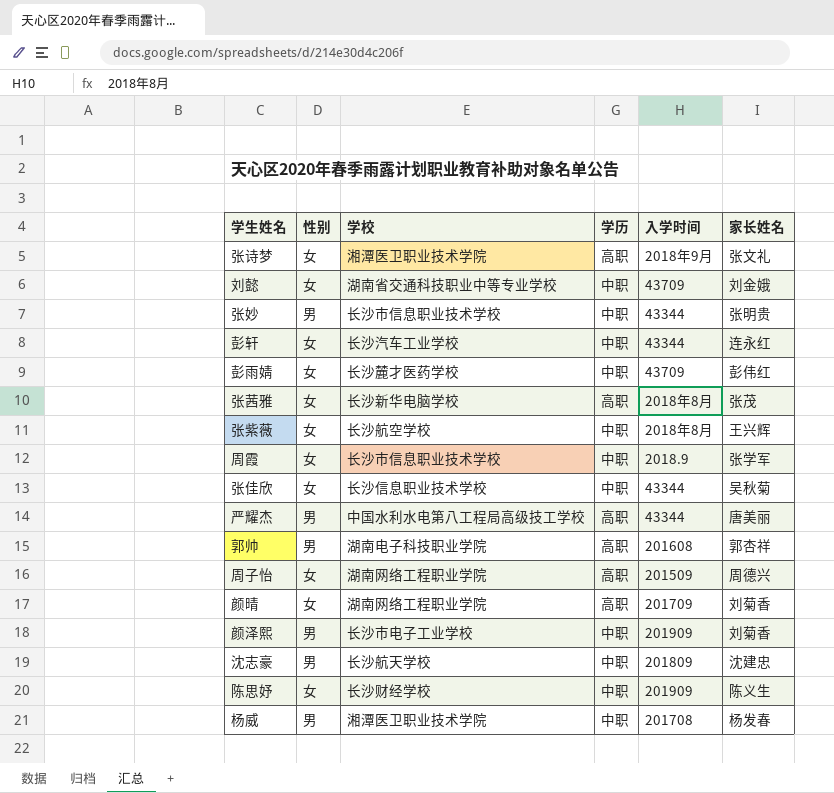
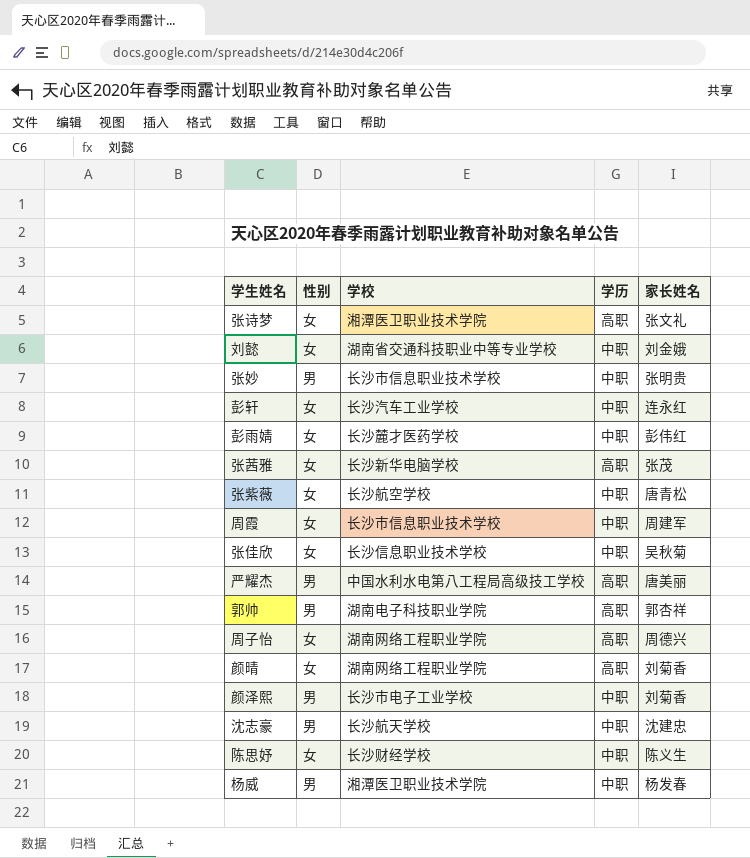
column 入学时间 | position: 5 -> none
张紫薇 | 家长姓名: 王兴辉 -> 唐青松
周霞 | 家长姓名: 张学军 -> 周建军

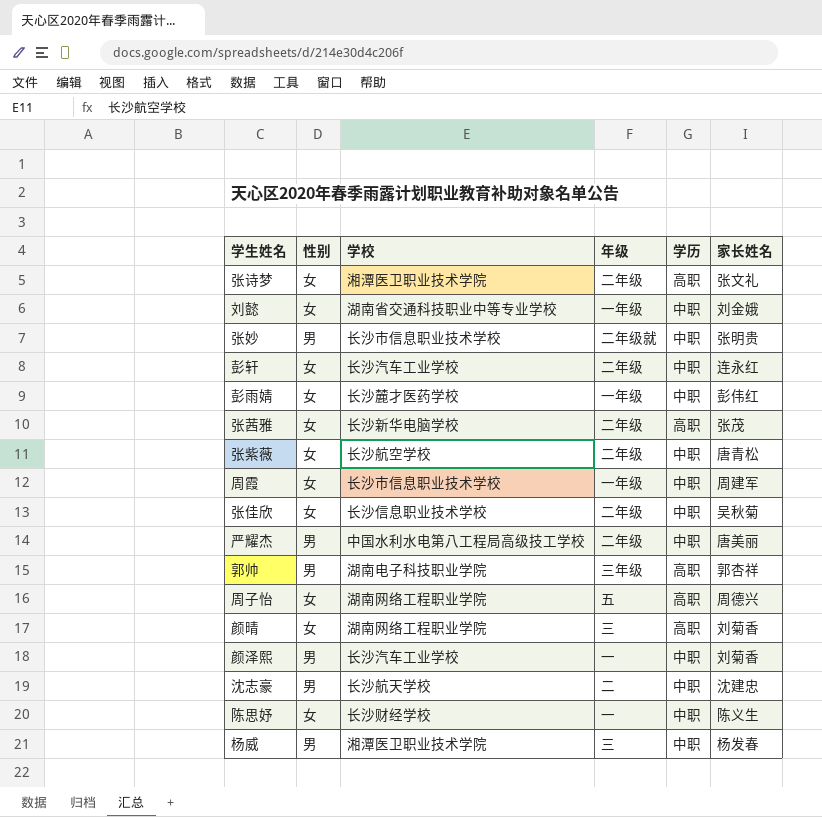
column 年级 | position: none -> 4
严耀杰 | 学历: 高职 -> 中职
颜泽熙 | 学校: 长沙市电子工业学校 -> 长沙汽车工业学校

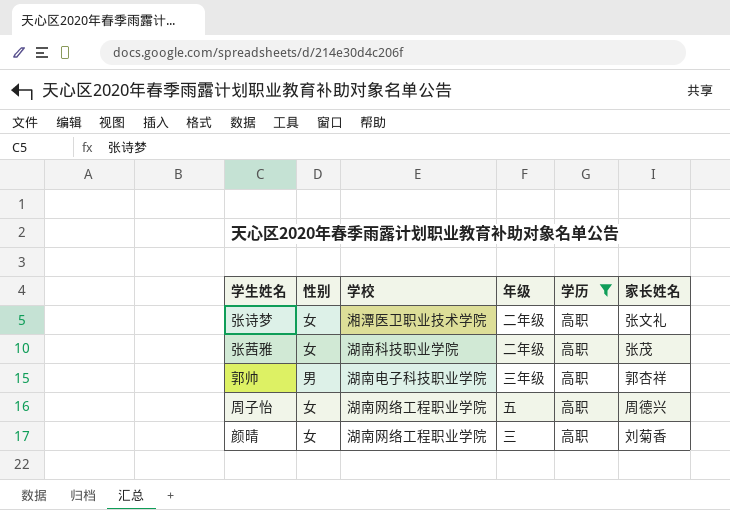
filter: none -> 学历 = 高职
张茜雅 | 学校: 长沙新华电脑学校 -> 湖南科技职业学院

